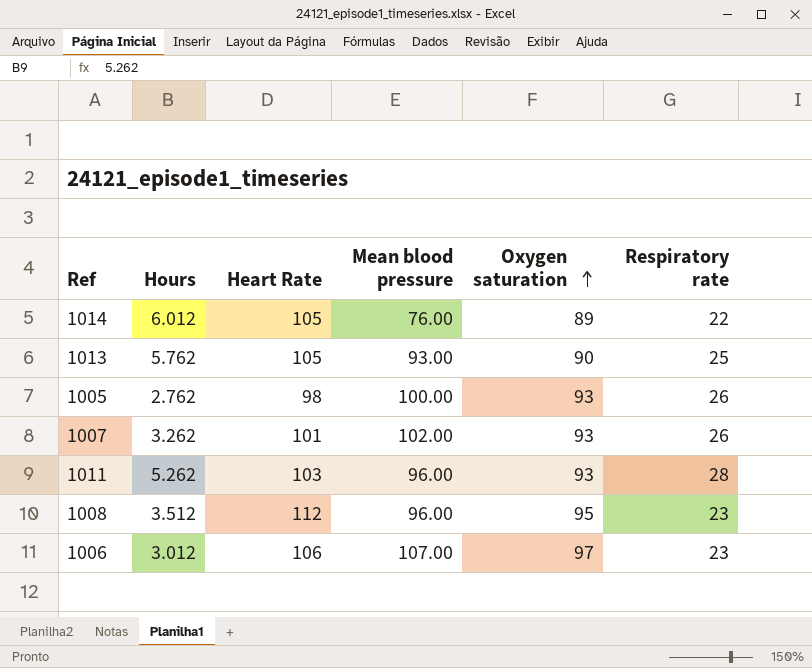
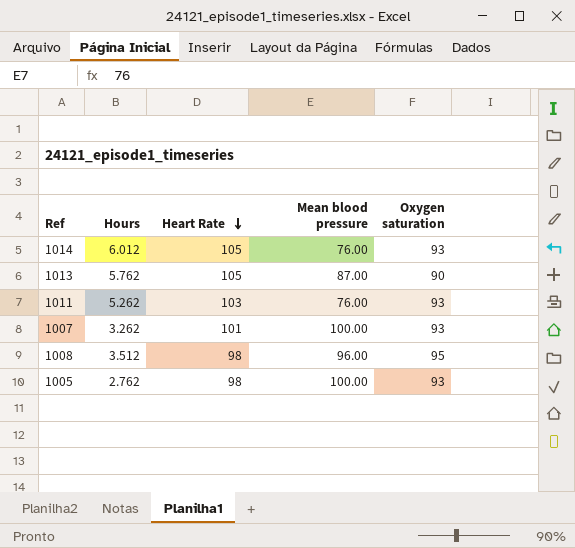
row order: Oxygen saturation ascending -> Heart Rate descending
column Respiratory rate | position: 6 -> none
row 1006: 3.012 | 106 | 107.00 | 97 | 23 -> none
1014 | Oxygen saturation: 89 -> 93
1013 | Mean blood pressure: 93.00 -> 87.00
1011 | Mean blood pressure: 96.00 -> 76.00
1007 | Mean blood pressure: 102.00 -> 100.00
1008 | Heart Rate: 112 -> 98

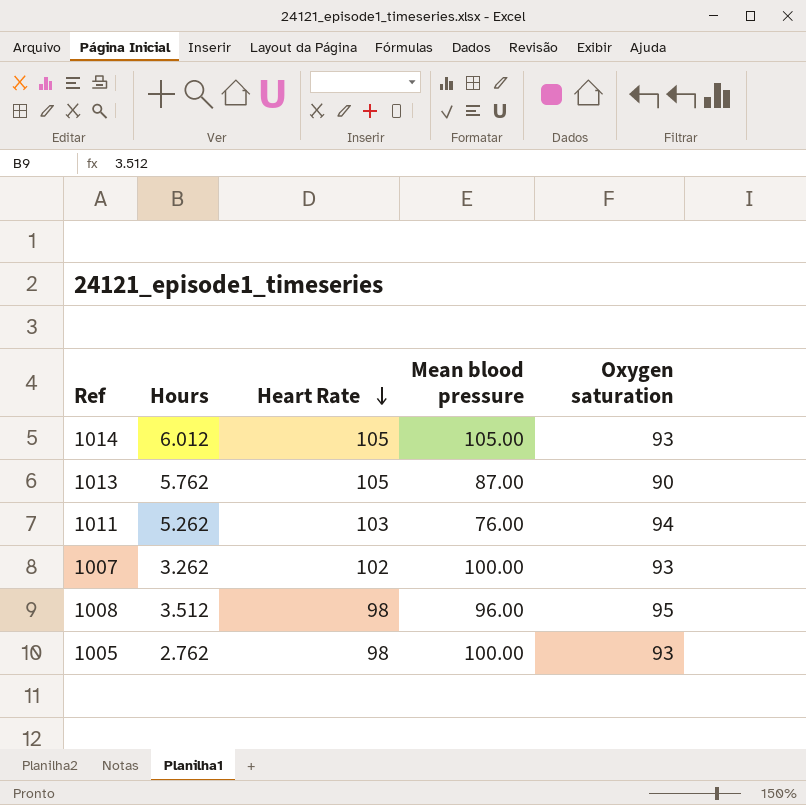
1014 | Mean blood pressure: 76.00 -> 105.00
1011 | Oxygen saturation: 93 -> 94
1007 | Heart Rate: 101 -> 102

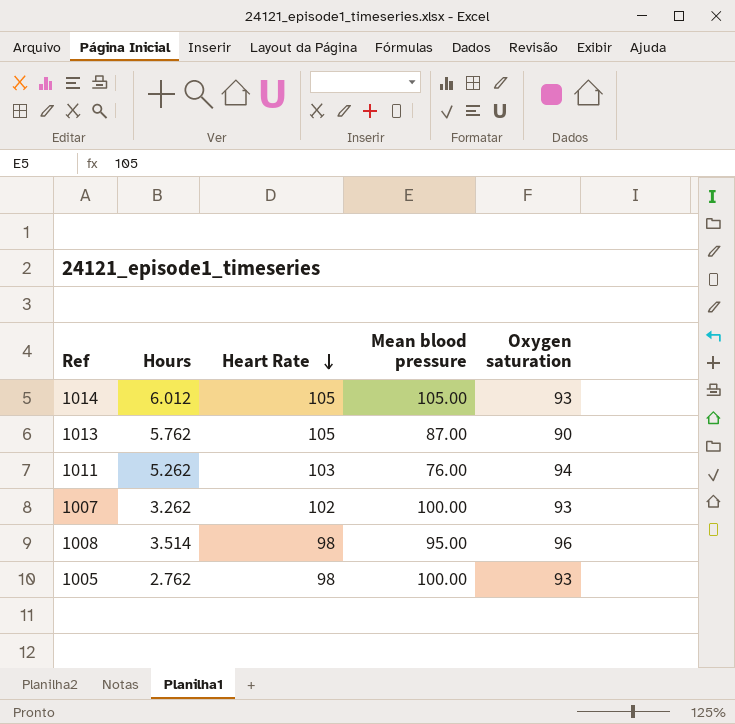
1008 | Hours: 3.512 -> 3.514
1008 | Mean blood pressure: 96.00 -> 95.00
1008 | Oxygen saturation: 95 -> 96

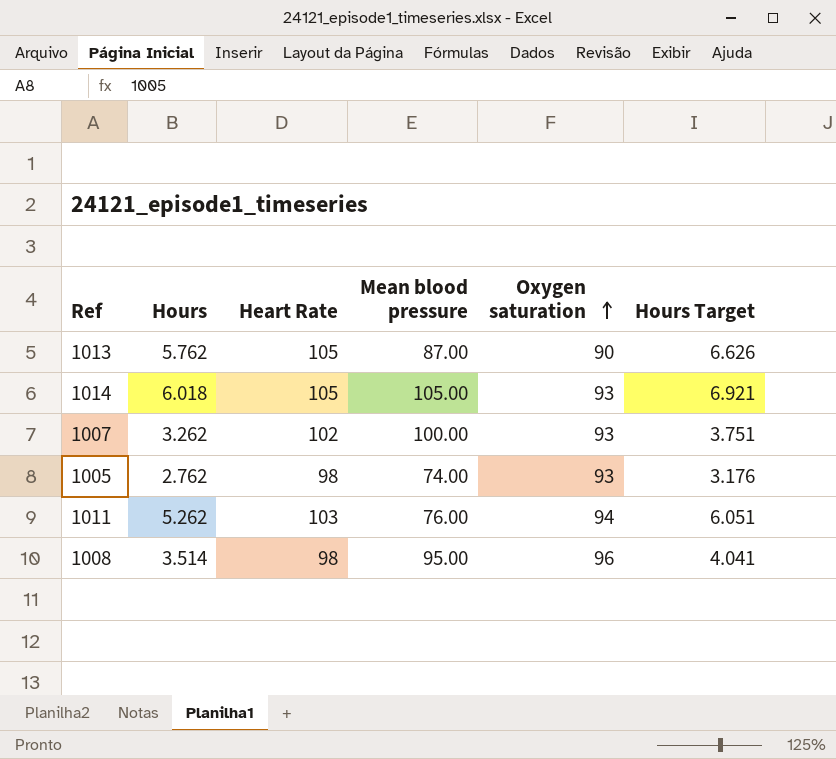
row order: Heart Rate descending -> Oxygen saturation ascending
column Hours Target | formula: none -> [Hours] * 1.15
1014 | Hours: 6.012 -> 6.018
1005 | Mean blood pressure: 100.00 -> 74.00

